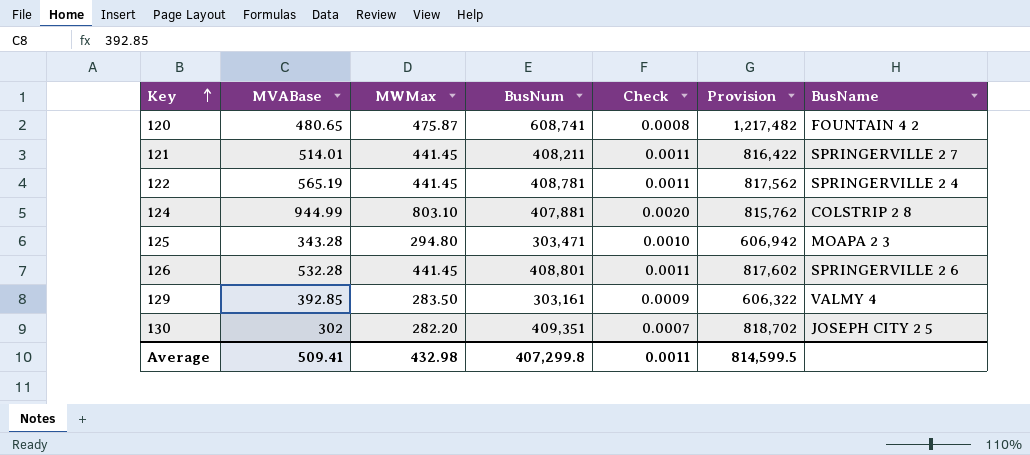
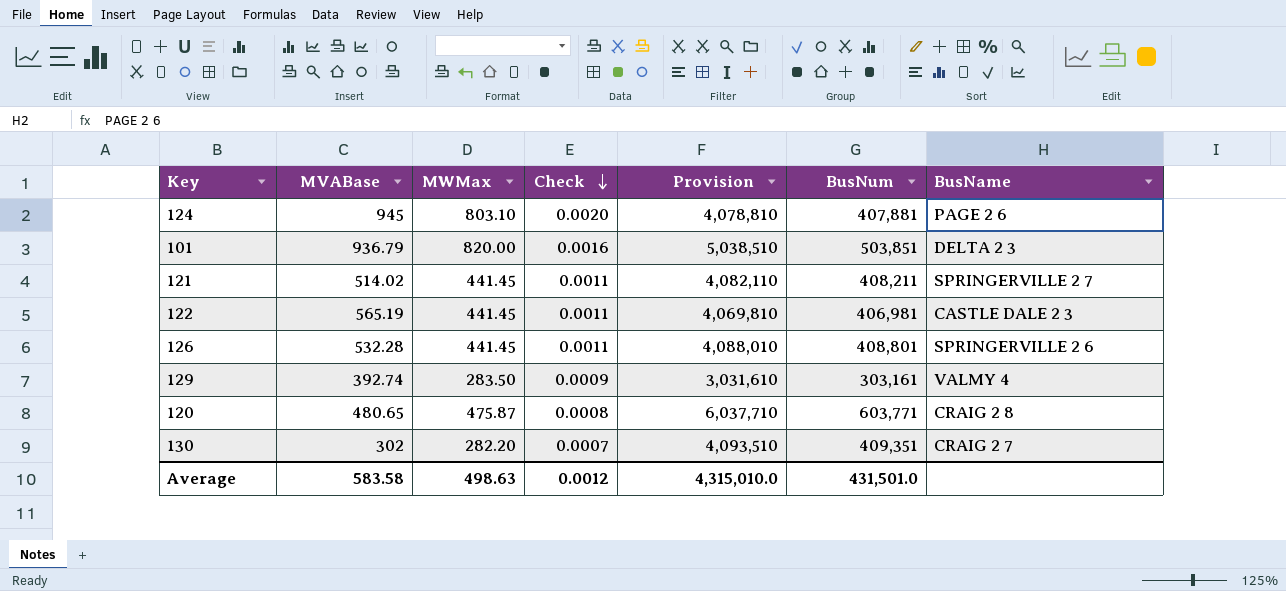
row order: Key ascending -> Check descending
column Provision | formula: [BusNum] * 2 -> [BusNum] * 10
column BusNum | position: 4 -> 6
row 125: 343.28 | 294.80 | 303,471 | 0.0010 | 606,942 | MOAPA 2 3 -> none
124 | MVABase: 944.99 -> 945
124 | BusName: COLSTRIP 2 8 -> PAGE 2 6
row 101: none -> 936.79 | 820.00 | 0.0016 | 5,038,510 | 503,851 | DELTA 2 3
121 | MVABase: 514.01 -> 514.02
122 | BusNum: 408,781 -> 406,981
122 | BusName: SPRINGERVILLE 2 4 -> CASTLE DALE 2 3
129 | MVABase: 392.85 -> 392.74
120 | BusNum: 608,741 -> 603,771
120 | BusName: FOUNTAIN 4 2 -> CRAIG 2 8
130 | BusName: JOSEPH CITY 2 5 -> CRAIG 2 7
Average | MVABase: 509.41 -> 583.58
Average | MWMax: 432.98 -> 498.63
Average | Check: 0.0011 -> 0.0012
Average | Provision: 814,599.5 -> 4,315,010.0
Average | BusNum: 407,299.8 -> 431,501.0

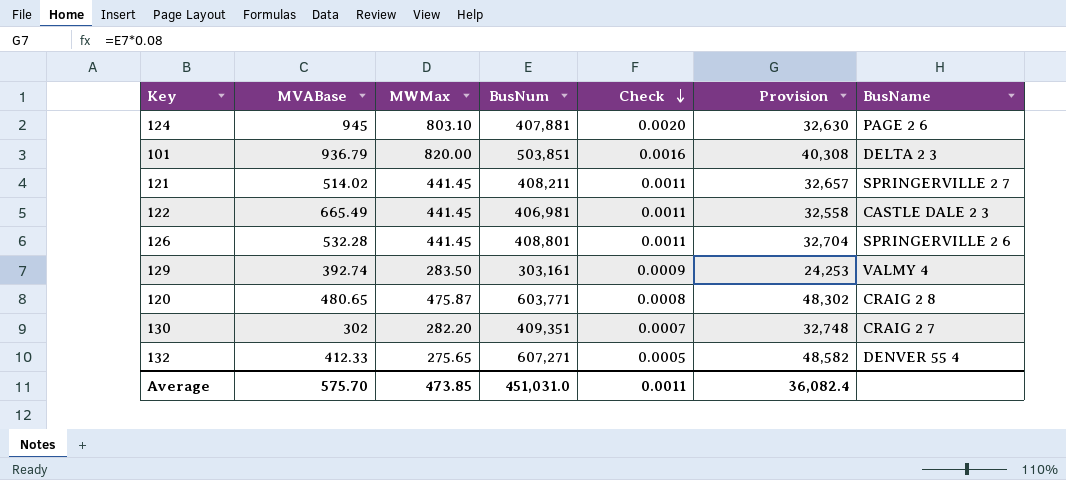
column BusNum | position: 6 -> 4
column Provision | formula: [BusNum] * 10 -> [BusNum] * 0.08
122 | MVABase: 565.19 -> 665.49
row 132: none -> 412.33 | 275.65 | 607,271 | 0.0005 | 48,582 | DENVER 55 4
Average | MVABase: 583.58 -> 575.70
Average | MWMax: 498.63 -> 473.85
Average | BusNum: 431,501.0 -> 451,031.0
Average | Check: 0.0012 -> 0.0011
Average | Provision: 4,315,010.0 -> 36,082.4

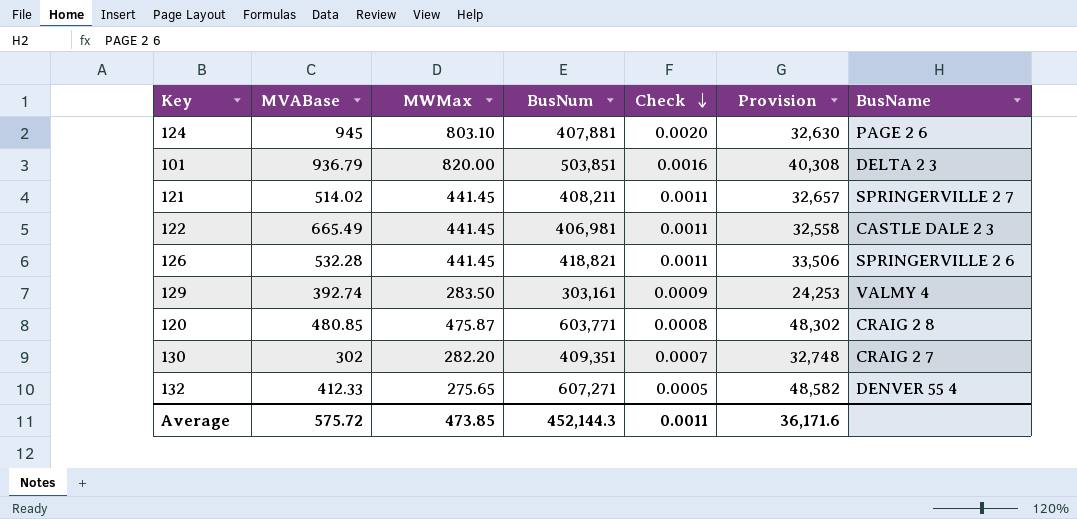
126 | BusNum: 408,801 -> 418,821
126 | Provision: 32,704 -> 33,506
120 | MVABase: 480.65 -> 480.85
Average | MVABase: 575.70 -> 575.72
Average | BusNum: 451,031.0 -> 452,144.3
Average | Provision: 36,082.4 -> 36,171.6

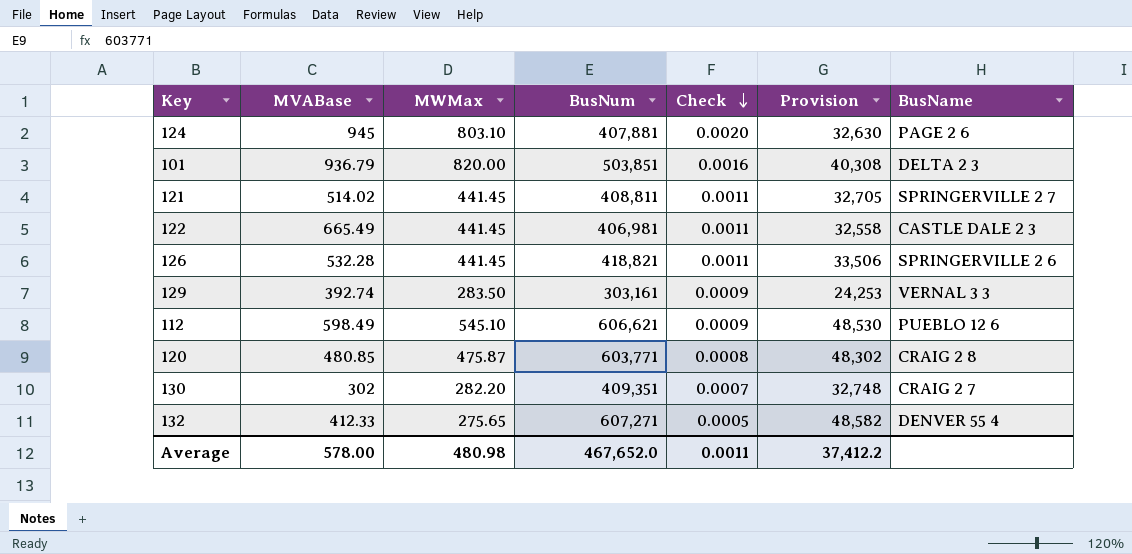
121 | BusNum: 408,211 -> 408,811
121 | Provision: 32,657 -> 32,705
129 | BusName: VALMY 4 -> VERNAL 3 3
row 112: none -> 598.49 | 545.10 | 606,621 | 0.0009 | 48,530 | PUEBLO 12 6
Average | MVABase: 575.72 -> 578.00
Average | MWMax: 473.85 -> 480.98
Average | BusNum: 452,144.3 -> 467,652.0
Average | Provision: 36,171.6 -> 37,412.2

